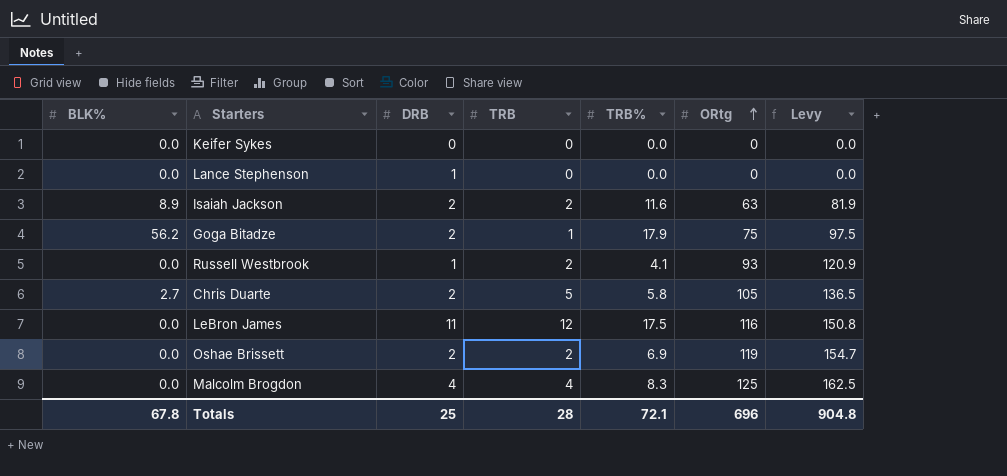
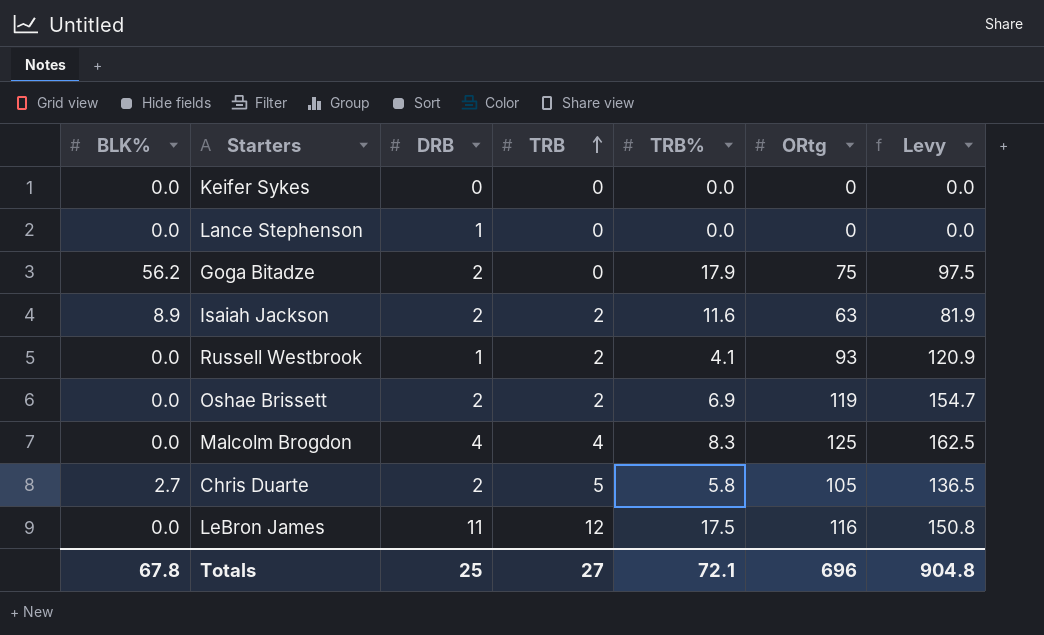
row order: ORtg ascending -> TRB ascending
Goga Bitadze | TRB: 1 -> 0
Totals | TRB: 28 -> 27

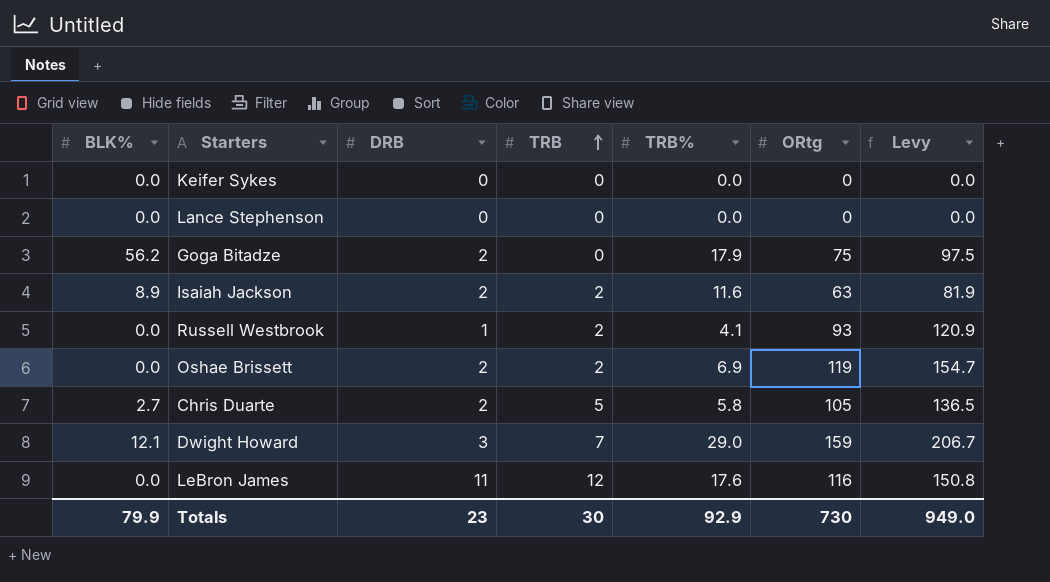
row Malcolm Brogdon: 0.0 | 4 | 4 | 8.3 | 125 | 162.5 -> none
Lance Stephenson | DRB: 1 -> 0
row Dwight Howard: none -> 12.1 | 3 | 7 | 29.0 | 159 | 206.7
LeBron James | TRB%: 17.5 -> 17.6
Totals | BLK%: 67.8 -> 79.9
Totals | DRB: 25 -> 23
Totals | TRB: 27 -> 30
Totals | TRB%: 72.1 -> 92.9
Totals | ORtg: 696 -> 730
Totals | Levy: 904.8 -> 949.0

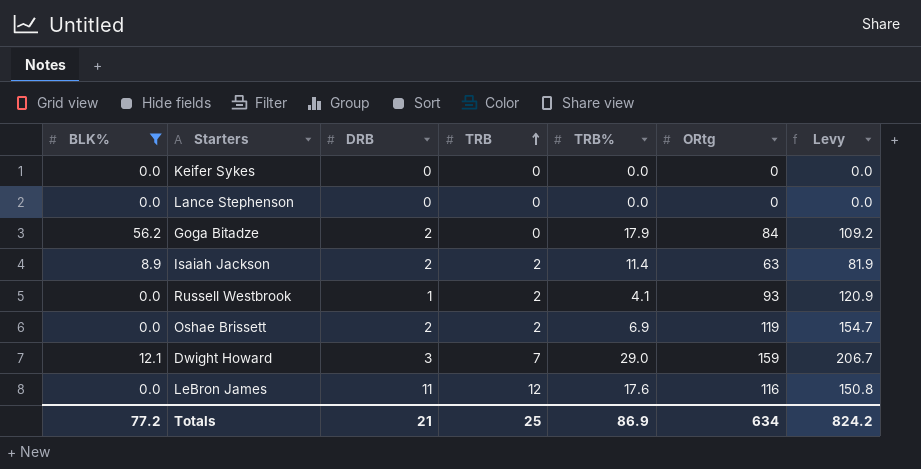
filter: none -> BLK% != 2.7
Goga Bitadze | ORtg: 75 -> 84
Goga Bitadze | Levy: 97.5 -> 109.2
Isaiah Jackson | TRB%: 11.6 -> 11.4
Totals | BLK%: 79.9 -> 77.2
Totals | DRB: 23 -> 21
Totals | TRB: 30 -> 25
Totals | TRB%: 92.9 -> 86.9
Totals | ORtg: 730 -> 634
Totals | Levy: 949.0 -> 824.2

